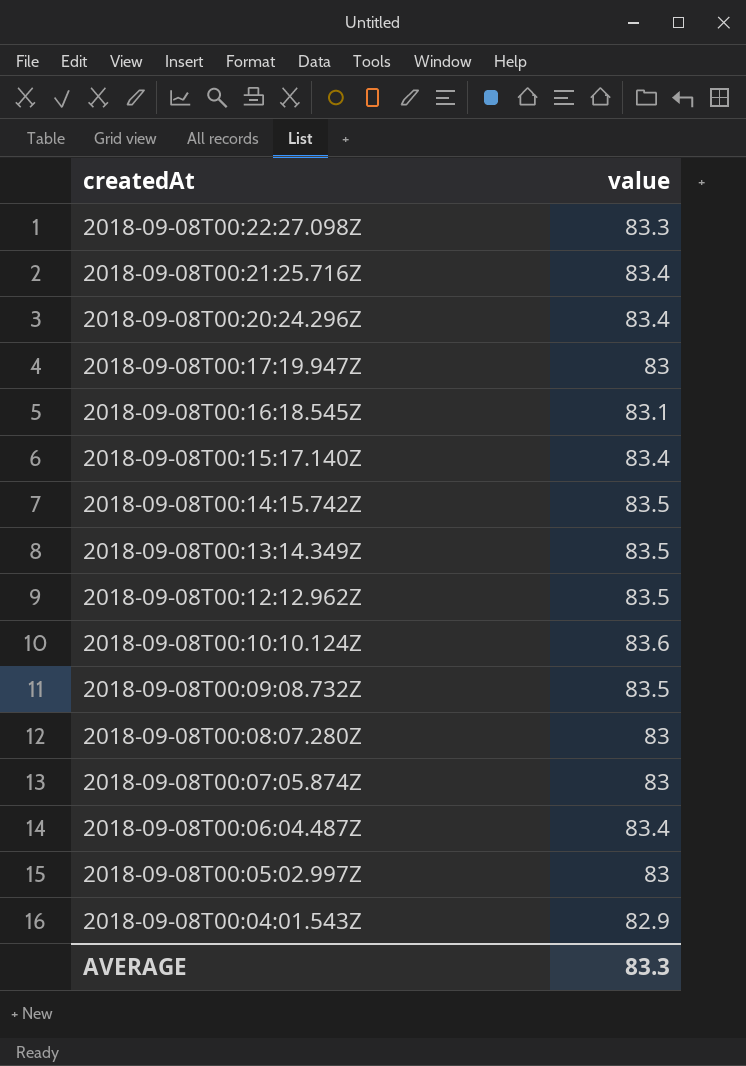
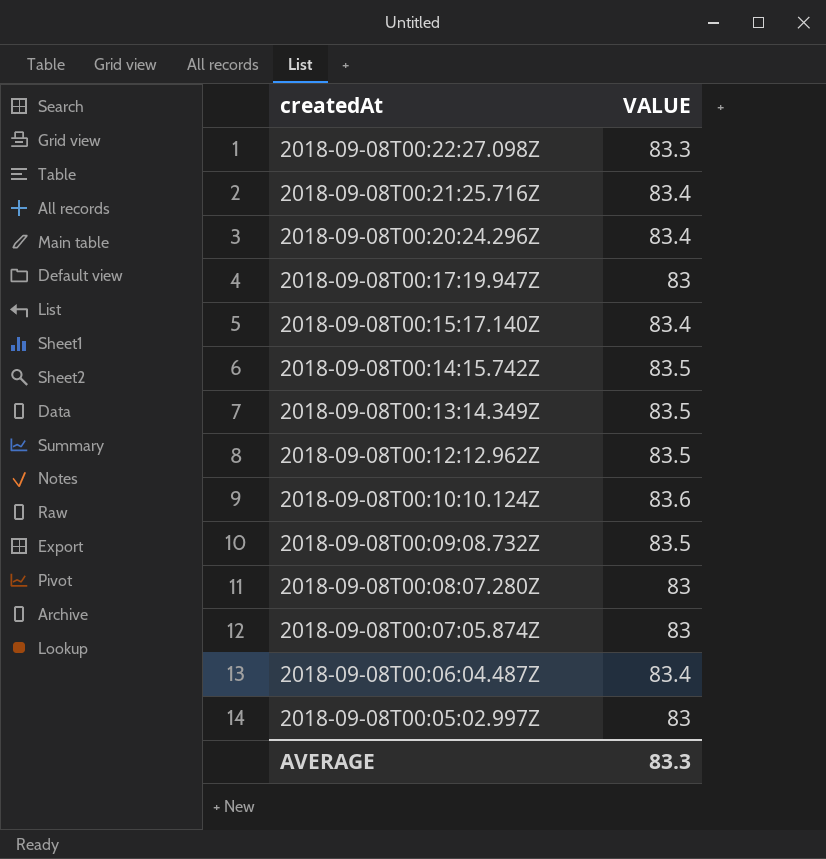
column name: value -> VALUE
row 2018-09-08T00:16:18.545Z: 83.1 -> none
row 2018-09-08T00:04:01.543Z: 82.9 -> none

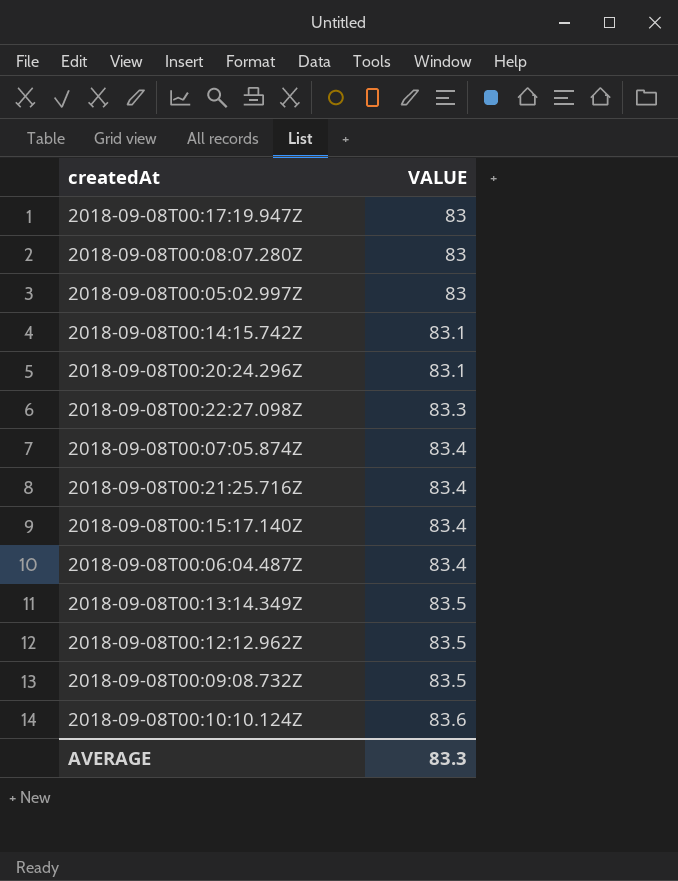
row order: createdAt descending -> VALUE ascending
2018-09-08T00:14:15.742Z | VALUE: 83.5 -> 83.1
2018-09-08T00:20:24.296Z | VALUE: 83.4 -> 83.1
2018-09-08T00:07:05.874Z | VALUE: 83 -> 83.4

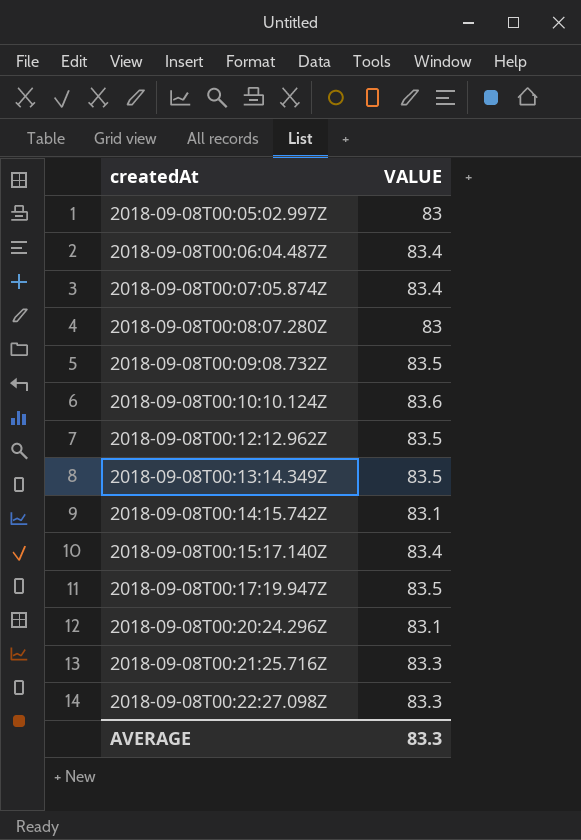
row order: VALUE ascending -> createdAt ascending
2018-09-08T00:17:19.947Z | VALUE: 83 -> 83.5
2018-09-08T00:21:25.716Z | VALUE: 83.4 -> 83.3

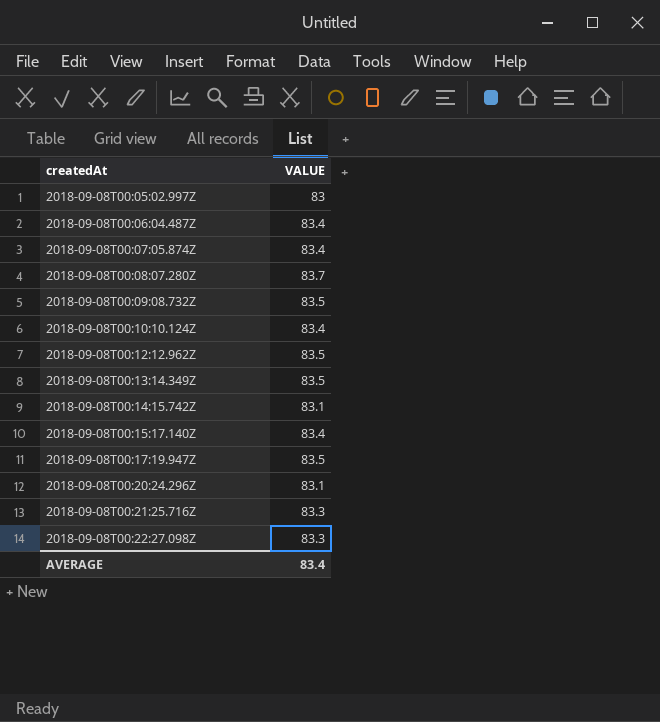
2018-09-08T00:08:07.280Z | VALUE: 83 -> 83.7
2018-09-08T00:10:10.124Z | VALUE: 83.6 -> 83.4
AVERAGE | VALUE: 83.3 -> 83.4

